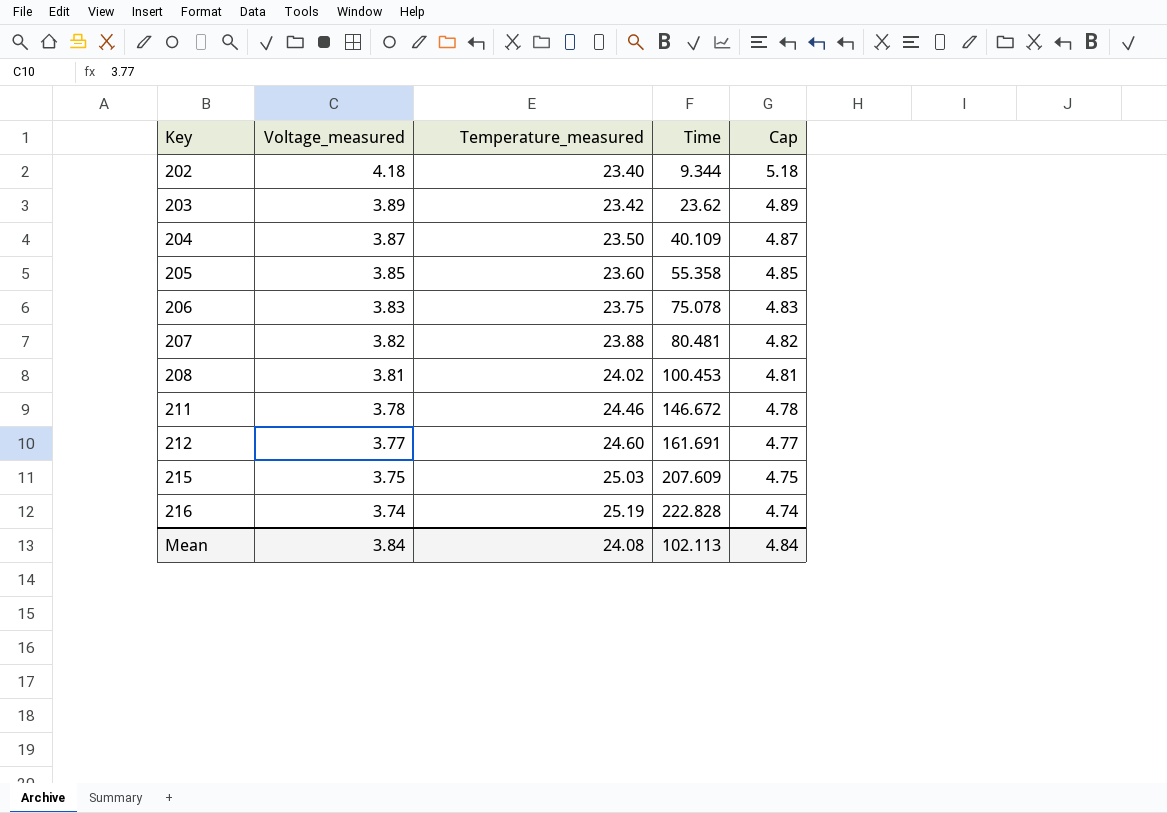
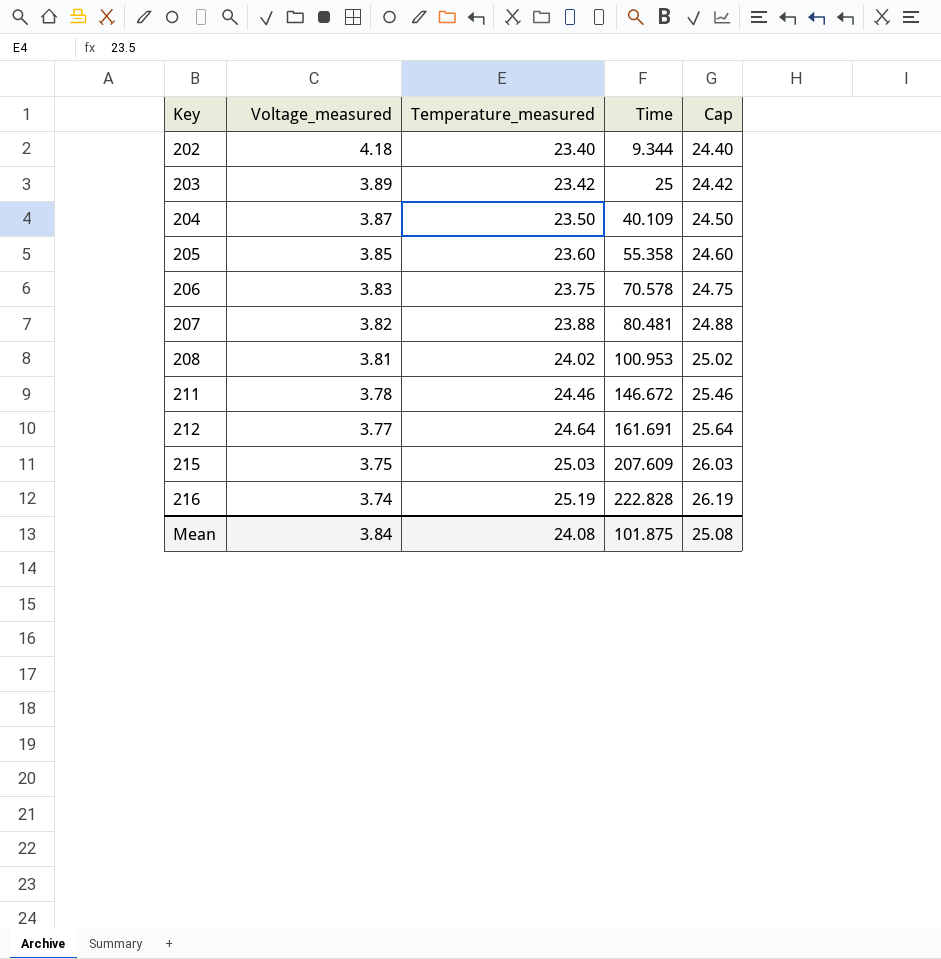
column Cap | formula: [Voltage_measured] + 1 -> [Temperature_measured] + 1
203 | Time: 23.62 -> 25
206 | Time: 75.078 -> 70.578
208 | Time: 100.453 -> 100.953
212 | Temperature_measured: 24.60 -> 24.64
Mean | Time: 102.113 -> 101.875
Mean | Cap: 4.84 -> 25.08

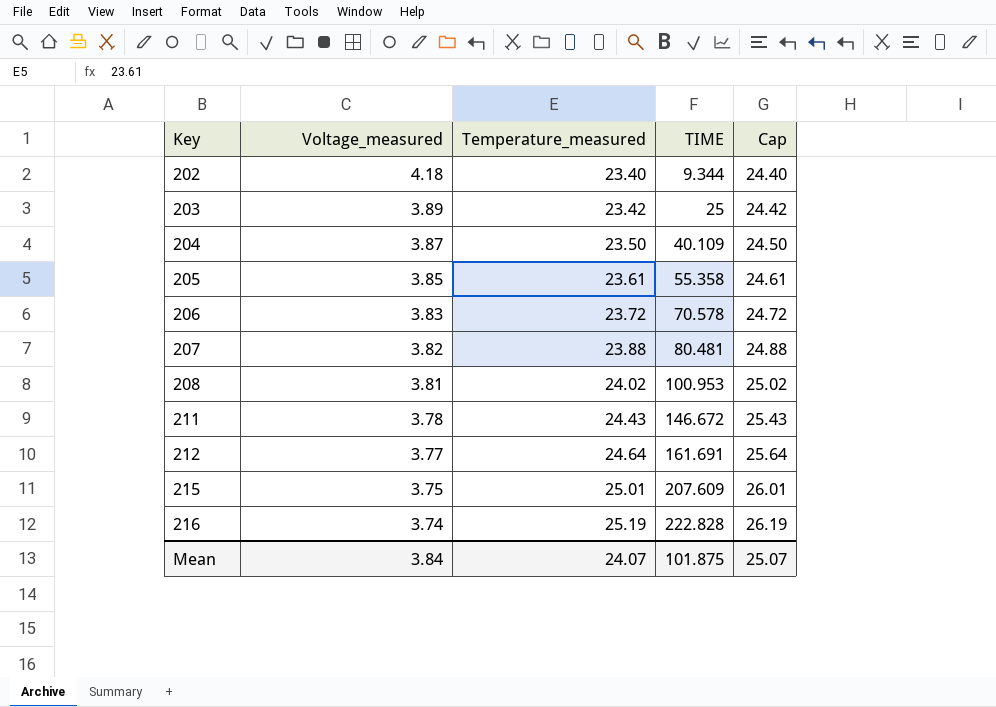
column name: Time -> TIME
205 | Temperature_measured: 23.60 -> 23.61
205 | Cap: 24.60 -> 24.61
206 | Temperature_measured: 23.75 -> 23.72
206 | Cap: 24.75 -> 24.72
211 | Temperature_measured: 24.46 -> 24.43
211 | Cap: 25.46 -> 25.43
215 | Temperature_measured: 25.03 -> 25.01
215 | Cap: 26.03 -> 26.01
Mean | Temperature_measured: 24.08 -> 24.07
Mean | Cap: 25.08 -> 25.07

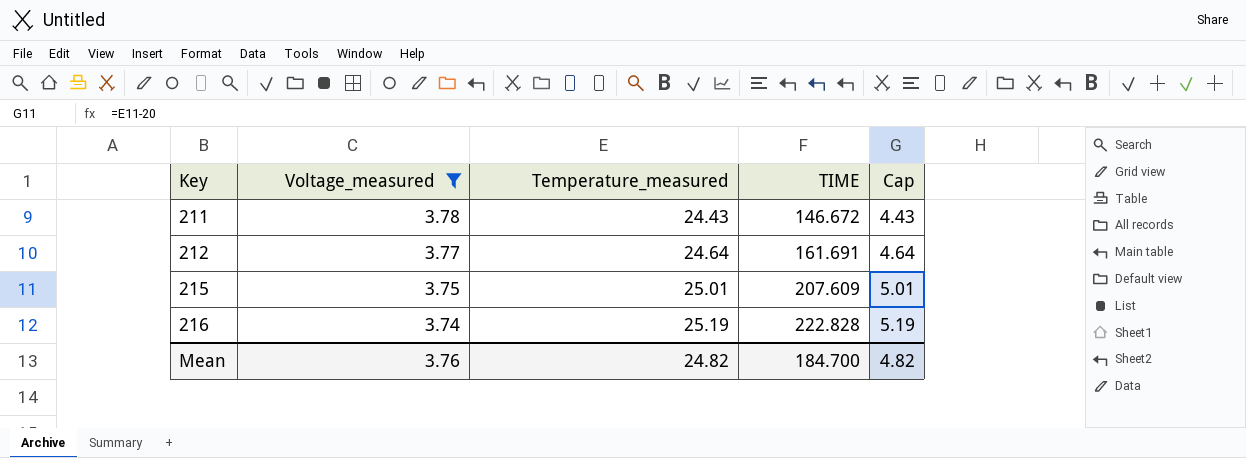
filter: none -> Voltage_measured <= 3.78
column Cap | formula: [Temperature_measured] + 1 -> [Temperature_measured] - 20
Mean | Voltage_measured: 3.84 -> 3.76
Mean | Temperature_measured: 24.07 -> 24.82
Mean | TIME: 101.875 -> 184.700
Mean | Cap: 25.07 -> 4.82

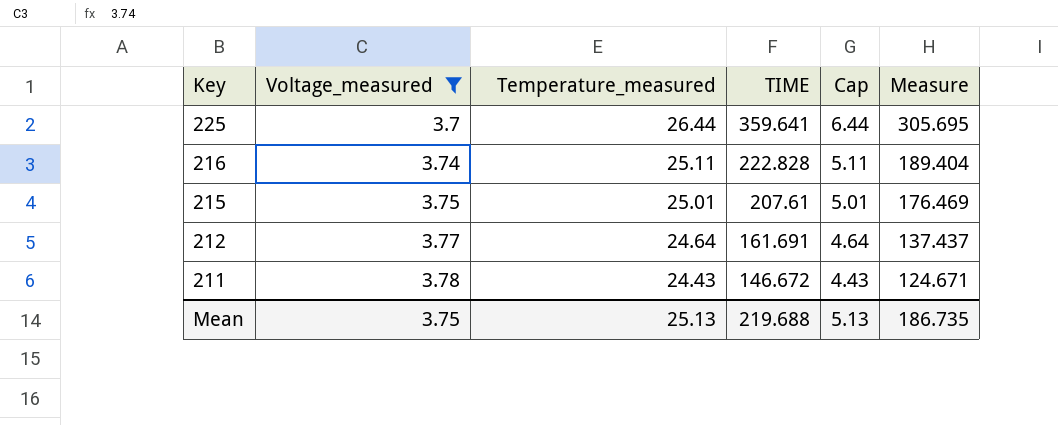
row order: Key ascending -> Key descending
column Measure | formula: none -> [TIME] * 0.85
row 225: none -> 3.7 | 26.44 | 359.641 | 6.44 | 305.695
216 | Temperature_measured: 25.19 -> 25.11
216 | Cap: 5.19 -> 5.11
215 | TIME: 207.609 -> 207.61
Mean | Voltage_measured: 3.76 -> 3.75
Mean | Temperature_measured: 24.82 -> 25.13
Mean | TIME: 184.700 -> 219.688
Mean | Cap: 4.82 -> 5.13

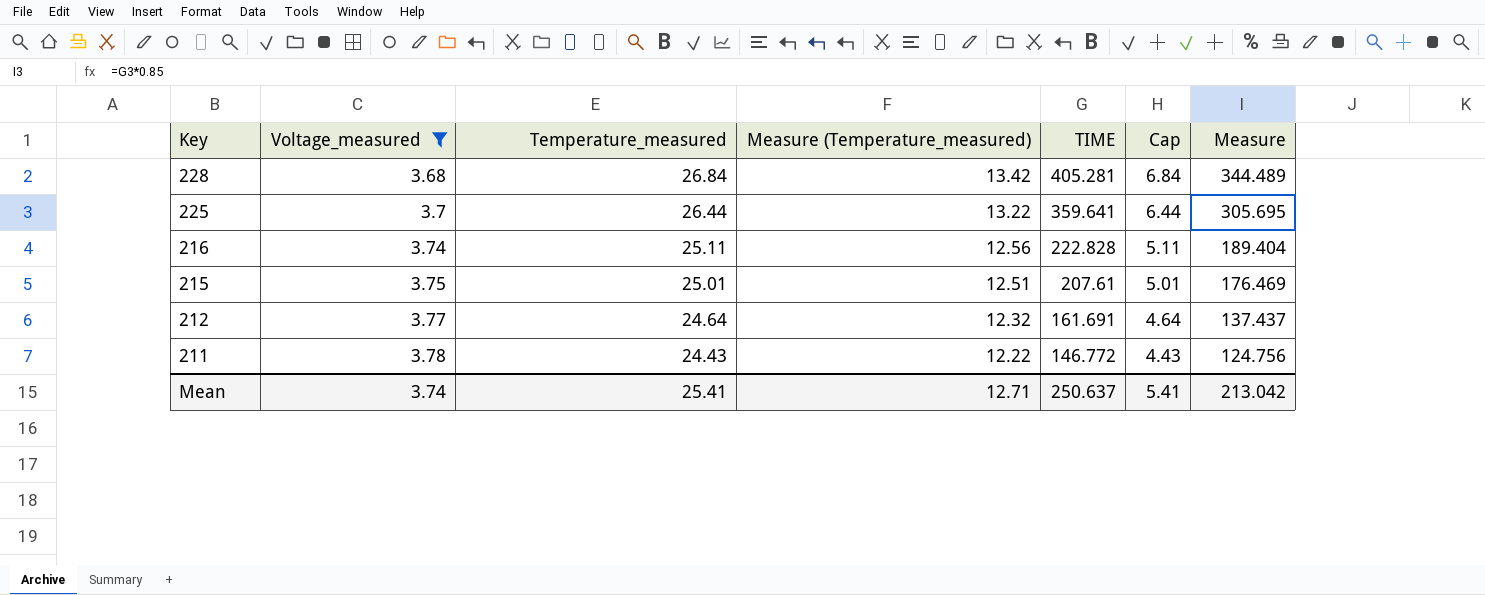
column Measure (Temperature_measured) | formula: none -> [Temperature_measured] * 0.5
row 228: none -> 3.68 | 26.84 | 13.42 | 405.281 | 6.84 | 344.489
211 | TIME: 146.672 -> 146.772
211 | Measure: 124.671 -> 124.756
Mean | Voltage_measured: 3.75 -> 3.74
Mean | Temperature_measured: 25.13 -> 25.41
Mean | TIME: 219.688 -> 250.637
Mean | Cap: 5.13 -> 5.41
Mean | Measure: 186.735 -> 213.042

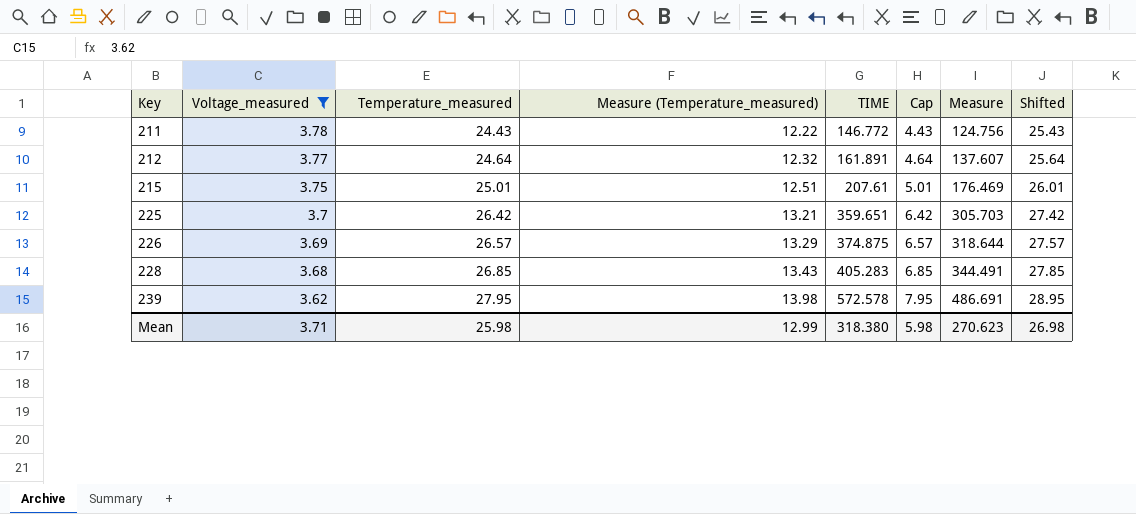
row order: Key descending -> Key ascending
column Shifted | formula: none -> [Temperature_measured] + 1
row 216: 3.74 | 25.11 | 12.56 | 222.828 | 5.11 | 189.404 -> none
212 | TIME: 161.691 -> 161.891
212 | Measure: 137.437 -> 137.607
225 | Temperature_measured: 26.44 -> 26.42
225 | Measure (Temperature_measured): 13.22 -> 13.21
225 | TIME: 359.641 -> 359.651
225 | Cap: 6.44 -> 6.42
225 | Measure: 305.695 -> 305.703
row 226: none -> 3.69 | 26.57 | 13.29 | 374.875 | 6.57 | 318.644 | 27.57
228 | Temperature_measured: 26.84 -> 26.85
228 | Measure (Temperature_measured): 13.42 -> 13.43
228 | TIME: 405.281 -> 405.283
228 | Cap: 6.84 -> 6.85
228 | Measure: 344.489 -> 344.491
row 239: none -> 3.62 | 27.95 | 13.98 | 572.578 | 7.95 | 486.691 | 28.95
Mean | Voltage_measured: 3.74 -> 3.71
Mean | Temperature_measured: 25.41 -> 25.98
Mean | Measure (Temperature_measured): 12.71 -> 12.99
Mean | TIME: 250.637 -> 318.380
Mean | Cap: 5.41 -> 5.98
Mean | Measure: 213.042 -> 270.623

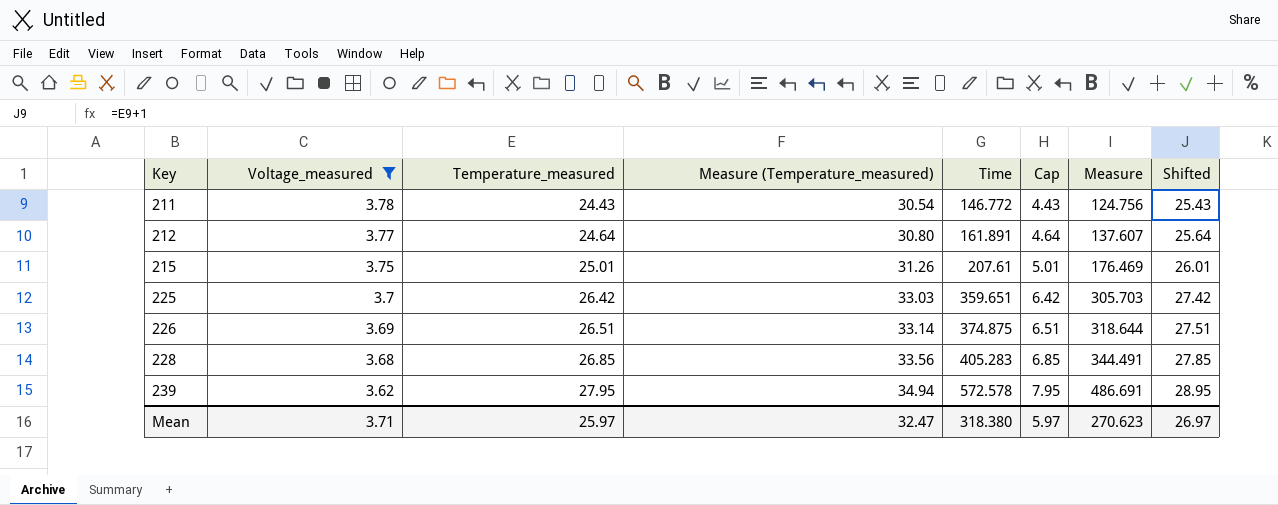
column Measure (Temperature_measured) | formula: [Temperature_measured] * 0.5 -> [Temperature_measured] * 1.25
column name: TIME -> Time
226 | Temperature_measured: 26.57 -> 26.51
226 | Cap: 6.57 -> 6.51
226 | Shifted: 27.57 -> 27.51
Mean | Temperature_measured: 25.98 -> 25.97
Mean | Measure (Temperature_measured): 12.99 -> 32.47
Mean | Cap: 5.98 -> 5.97
Mean | Shifted: 26.98 -> 26.97

